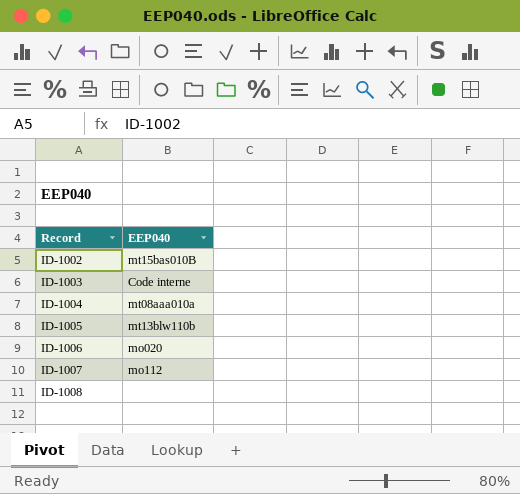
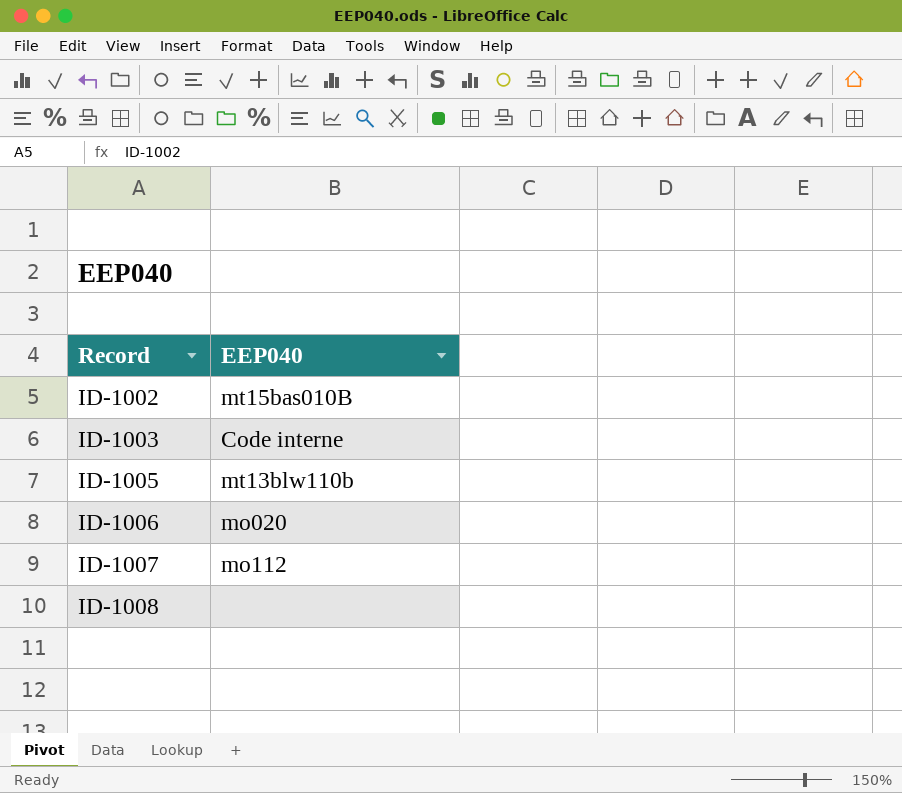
row ID-1004: mt08aaa010a -> none

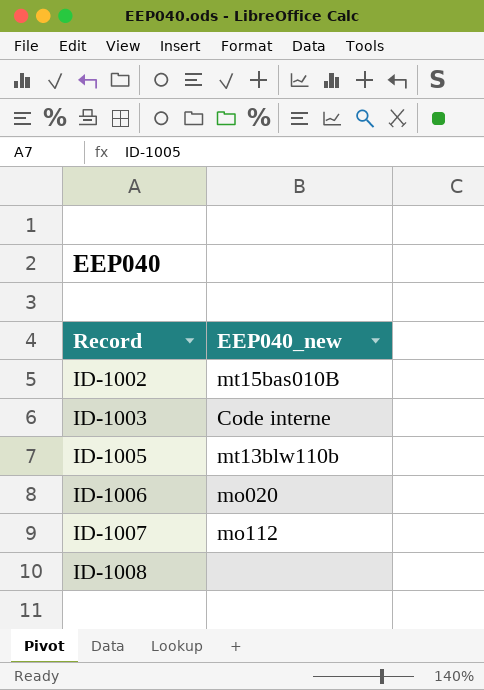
column name: EEP040 -> EEP040_new

